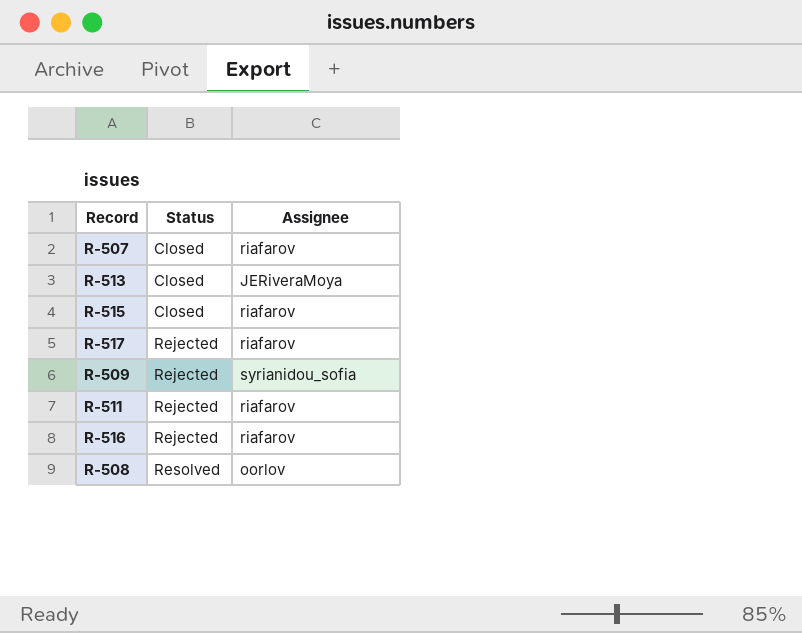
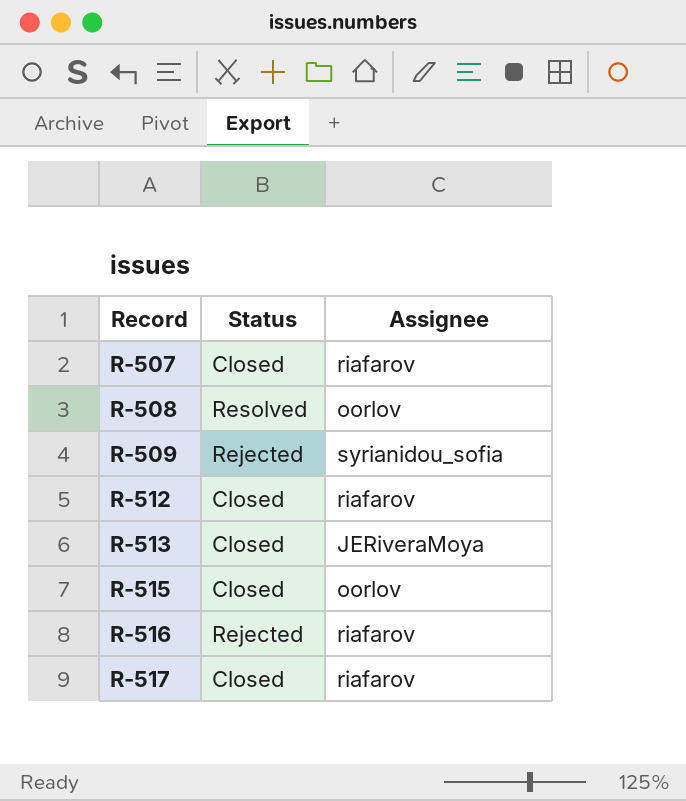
row order: Status ascending -> Record ascending
row R-511: Rejected | riafarov -> none
row R-512: none -> Closed | riafarov
R-515 | Assignee: riafarov -> oorlov
R-517 | Status: Rejected -> Closed

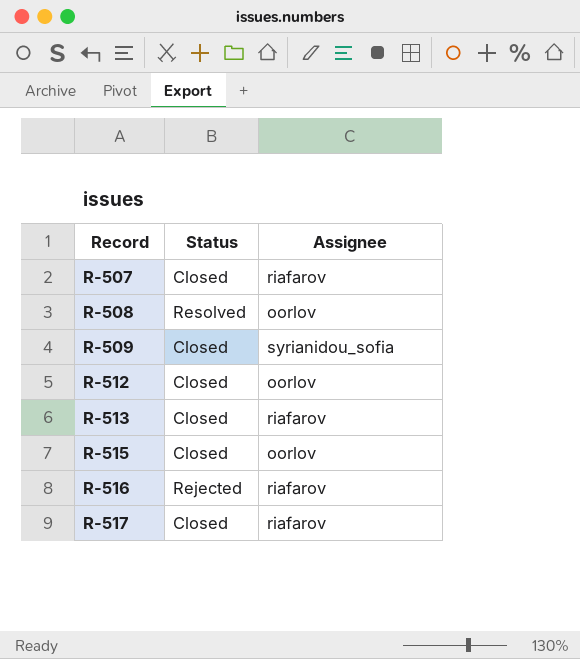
R-509 | Status: Rejected -> Closed
R-512 | Assignee: riafarov -> oorlov
R-513 | Assignee: JERiveraMoya -> riafarov

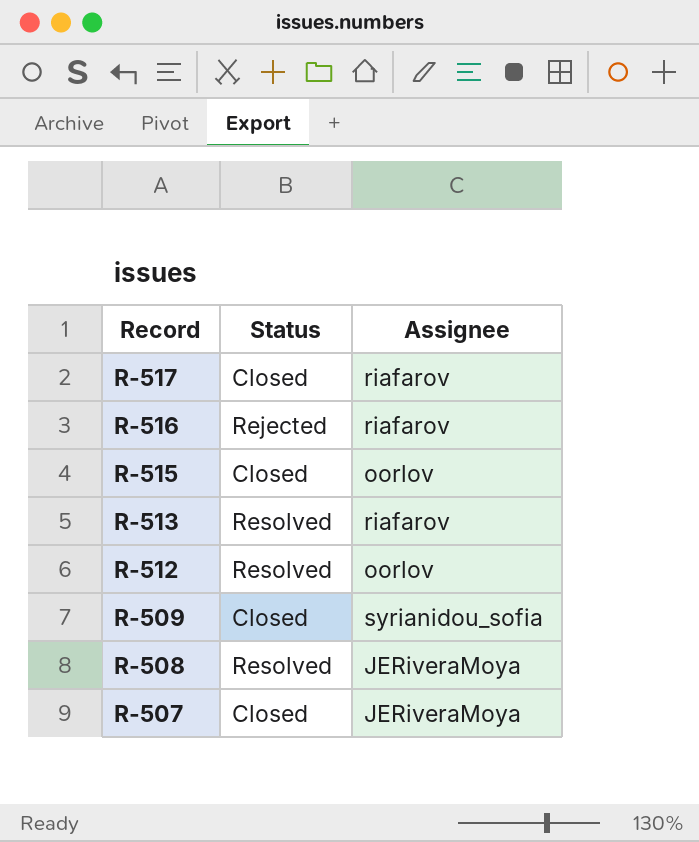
row order: Record ascending -> Record descending
R-513 | Status: Closed -> Resolved
R-512 | Status: Closed -> Resolved
R-508 | Assignee: oorlov -> JERiveraMoya
R-507 | Assignee: riafarov -> JERiveraMoya

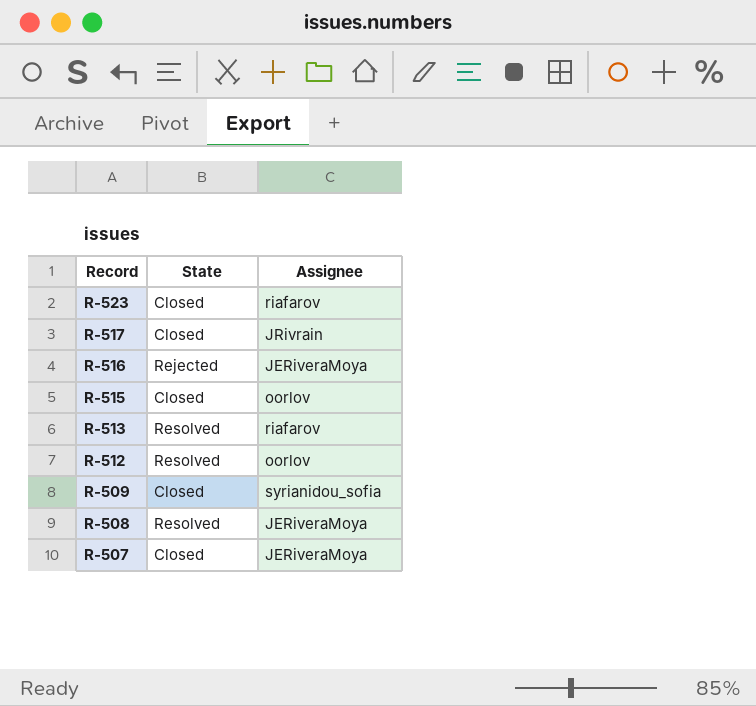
column name: Status -> State
row R-523: none -> Closed | riafarov
R-517 | Assignee: riafarov -> JRivrain
R-516 | Assignee: riafarov -> JERiveraMoya

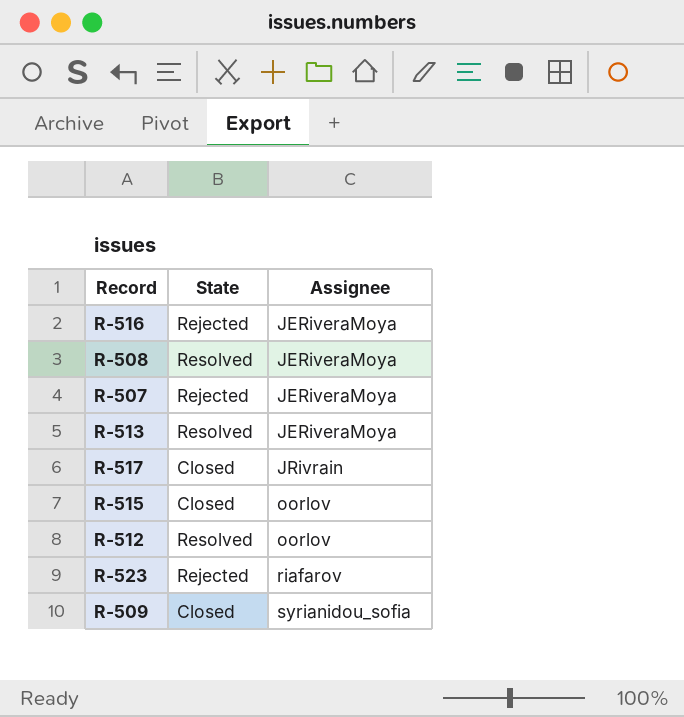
row order: Record descending -> Assignee ascending
R-507 | State: Closed -> Rejected
R-513 | Assignee: riafarov -> JERiveraMoya
R-523 | State: Closed -> Rejected

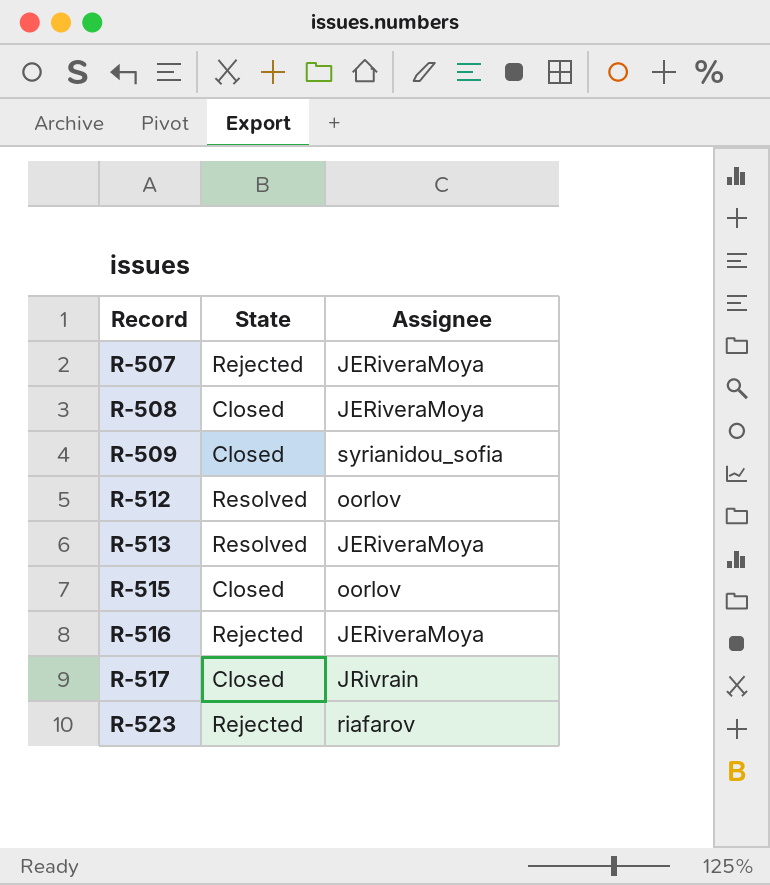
row order: Assignee ascending -> Record ascending
R-508 | State: Resolved -> Closed

